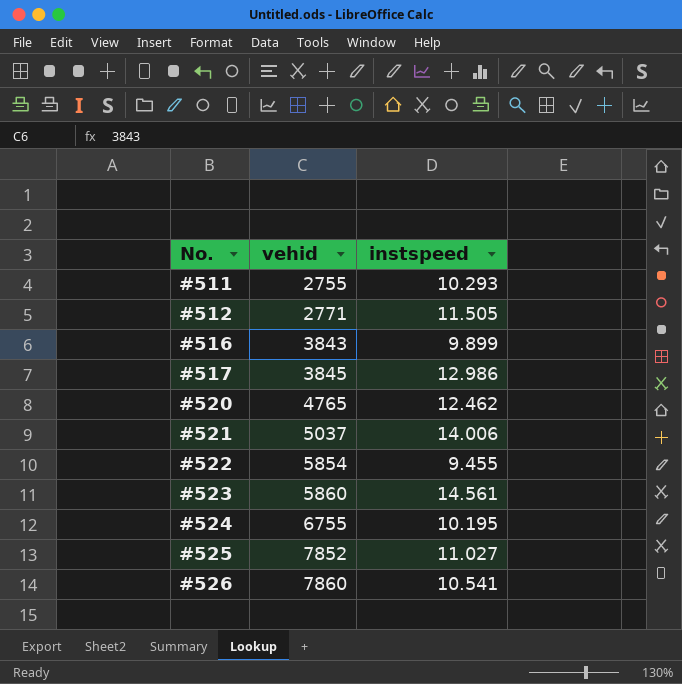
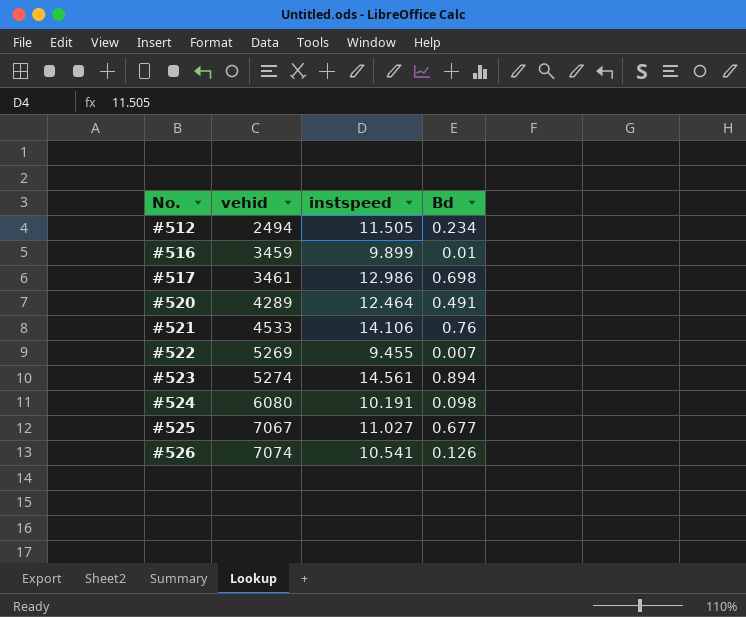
column Bd | position: none -> 4
row #511: 2755 | 10.293 -> none
#512 | vehid: 2771 -> 2494
#516 | vehid: 3843 -> 3459
#517 | vehid: 3845 -> 3461
#520 | vehid: 4765 -> 4289
#520 | instspeed: 12.462 -> 12.464
#521 | vehid: 5037 -> 4533
#521 | instspeed: 14.006 -> 14.106
#522 | vehid: 5854 -> 5269
#523 | vehid: 5860 -> 5274
#524 | vehid: 6755 -> 6080
#524 | instspeed: 10.195 -> 10.191
#525 | vehid: 7852 -> 7067
#526 | vehid: 7860 -> 7074

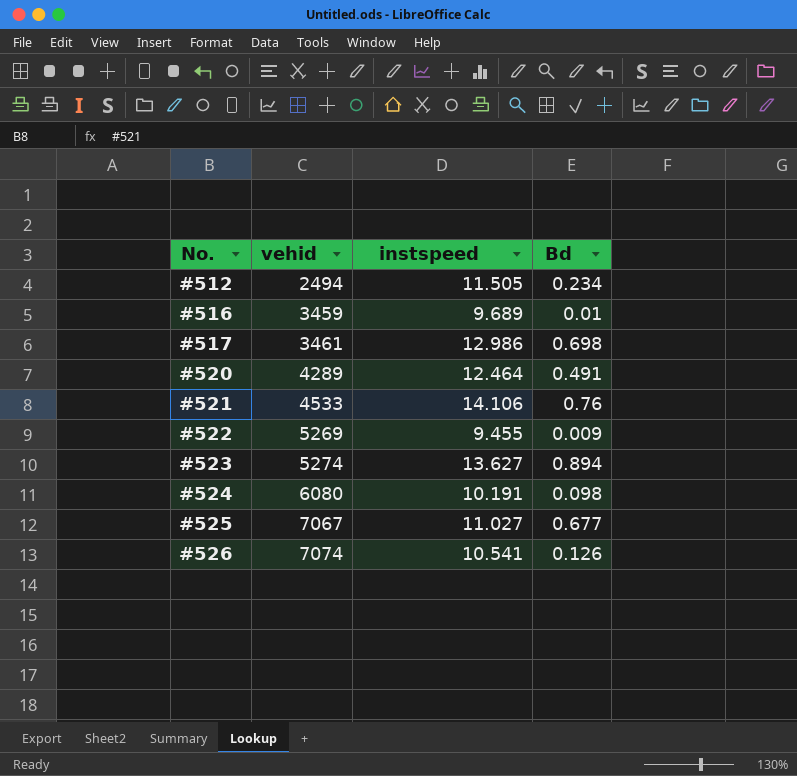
#516 | instspeed: 9.899 -> 9.689
#522 | Bd: 0.007 -> 0.009
#523 | instspeed: 14.561 -> 13.627

